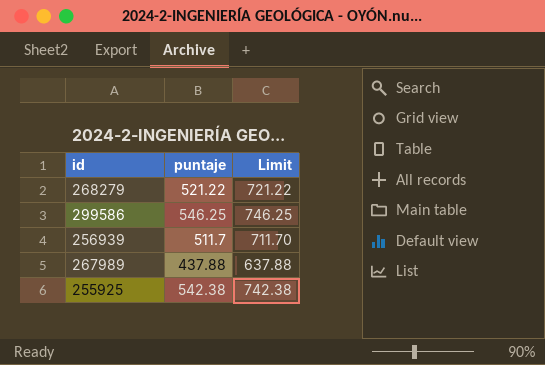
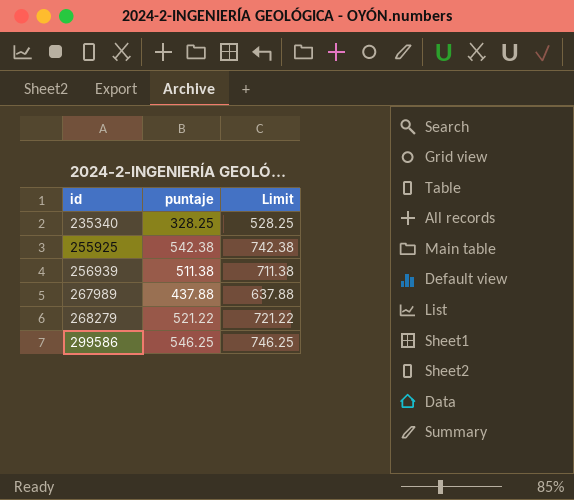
row order: none -> id ascending
row 235340: none -> 328.25 | 528.25
256939 | puntaje: 511.7 -> 511.38
256939 | Limit: 711.70 -> 711.38

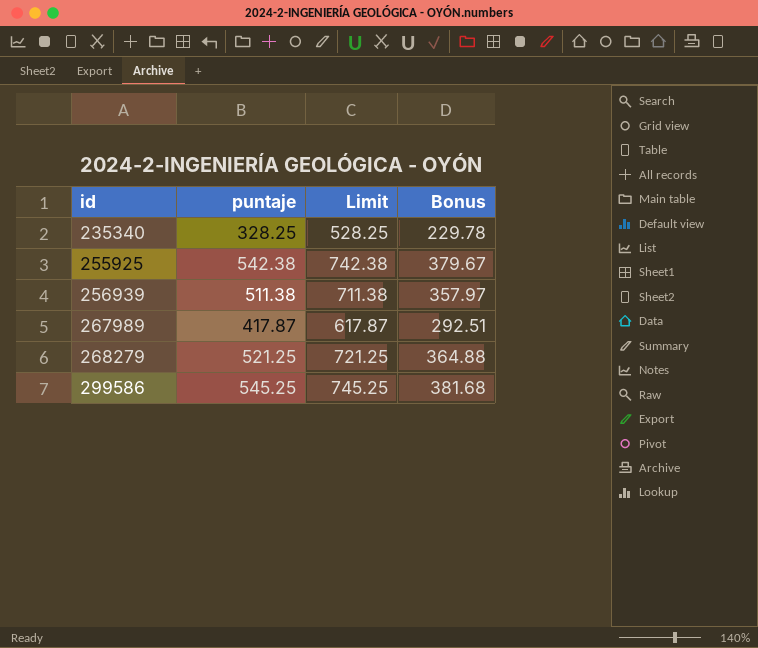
column Bonus | formula: none -> [puntaje] * 0.7
267989 | puntaje: 437.88 -> 417.87
267989 | Limit: 637.88 -> 617.87
268279 | puntaje: 521.22 -> 521.25
268279 | Limit: 721.22 -> 721.25
299586 | puntaje: 546.25 -> 545.25
299586 | Limit: 746.25 -> 745.25

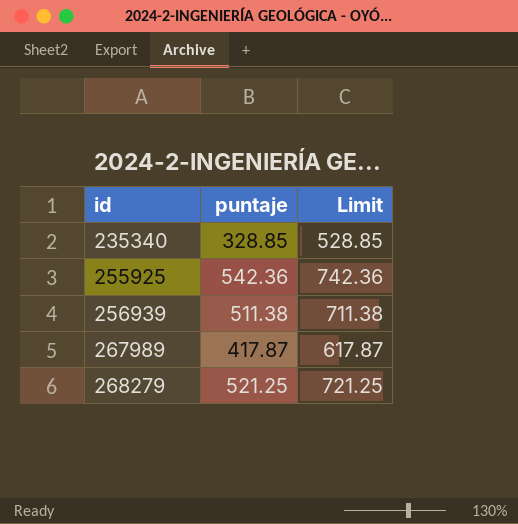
column Bonus | formula: [puntaje] * 0.7 -> none
row 299586: 545.25 | 745.25 | 381.68 -> none
235340 | puntaje: 328.25 -> 328.85
235340 | Limit: 528.25 -> 528.85
255925 | puntaje: 542.38 -> 542.36
255925 | Limit: 742.38 -> 742.36

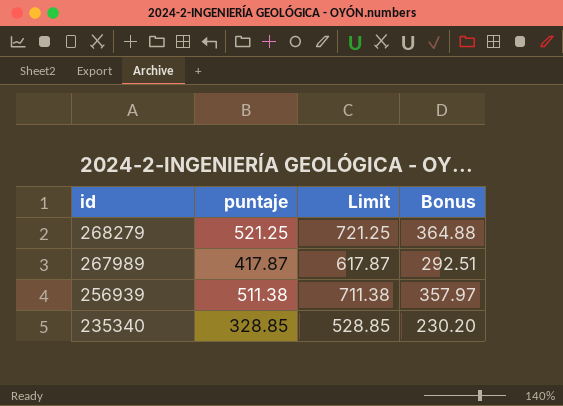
row order: id ascending -> id descending
column Bonus | formula: none -> [puntaje] * 0.7
row 255925: 542.36 | 742.36 -> none

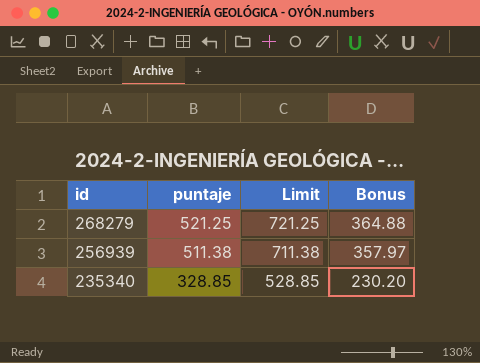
row 267989: 417.87 | 617.87 | 292.51 -> none

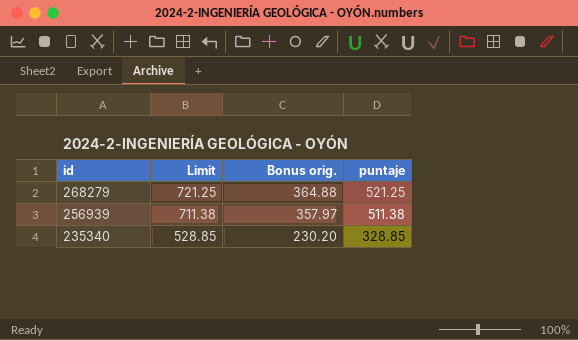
column name: Bonus -> Bonus orig.
column puntaje | position: 2 -> 4

